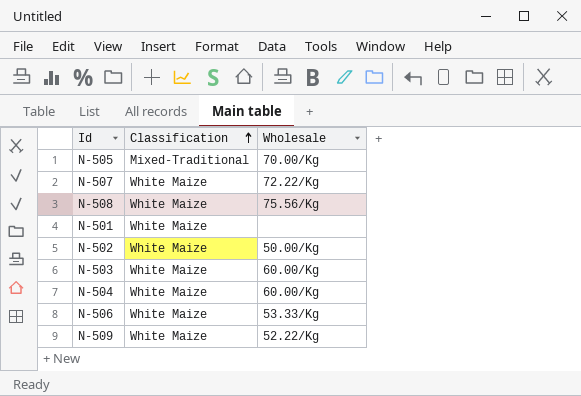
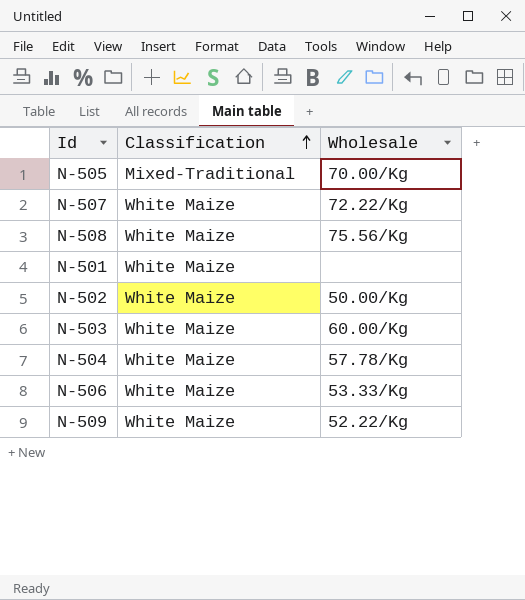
N-504 | Wholesale: 60.00/Kg -> 57.78/Kg

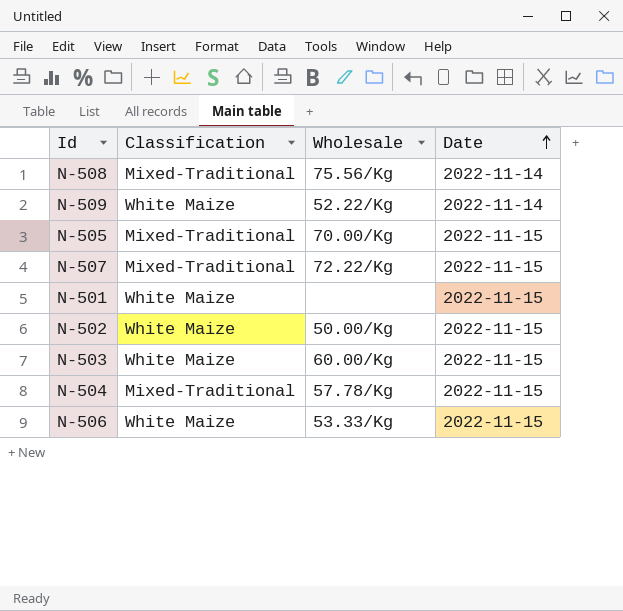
row order: Classification ascending -> Date ascending
column Date | position: none -> 4
N-508 | Classification: White Maize -> Mixed-Traditional
N-507 | Classification: White Maize -> Mixed-Traditional
N-504 | Classification: White Maize -> Mixed-Traditional

